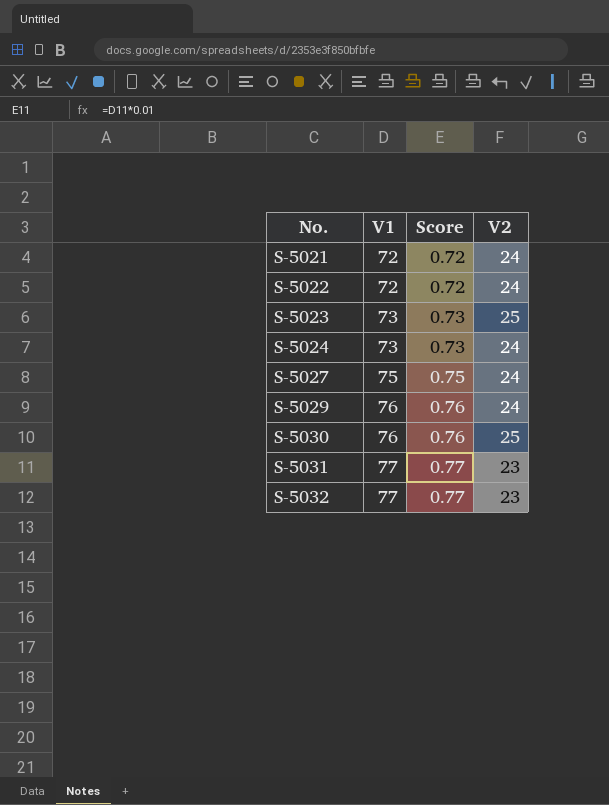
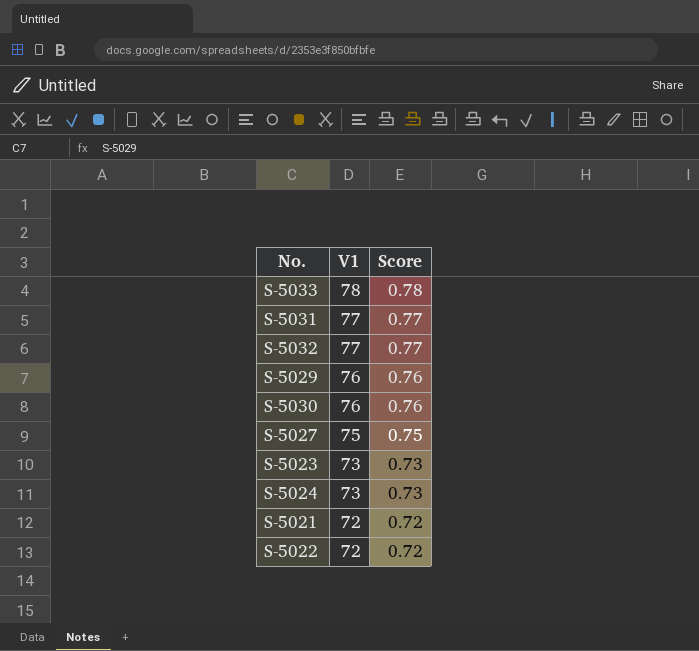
row order: No. ascending -> V1 descending
column V2 | position: 4 -> none
row S-5033: none -> 78 | 0.78

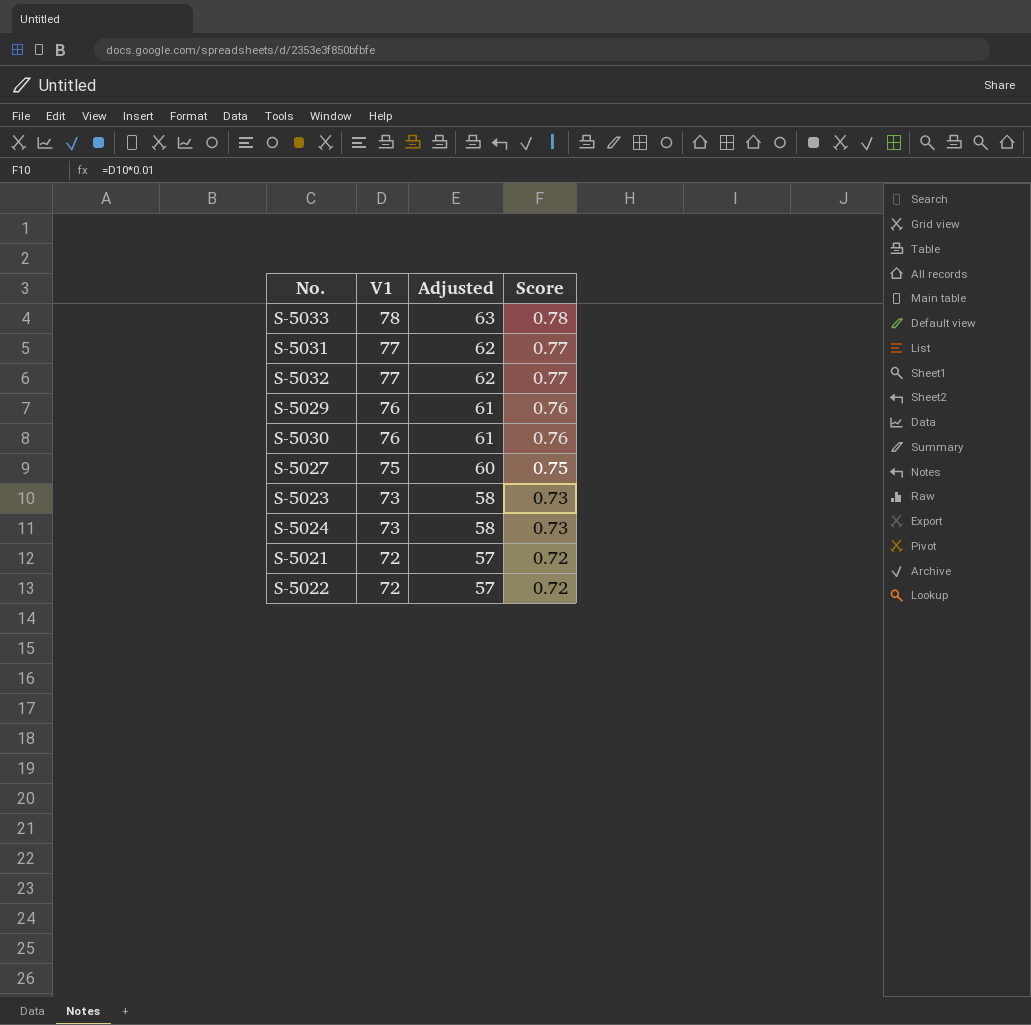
column Adjusted | formula: none -> [V1] - 15

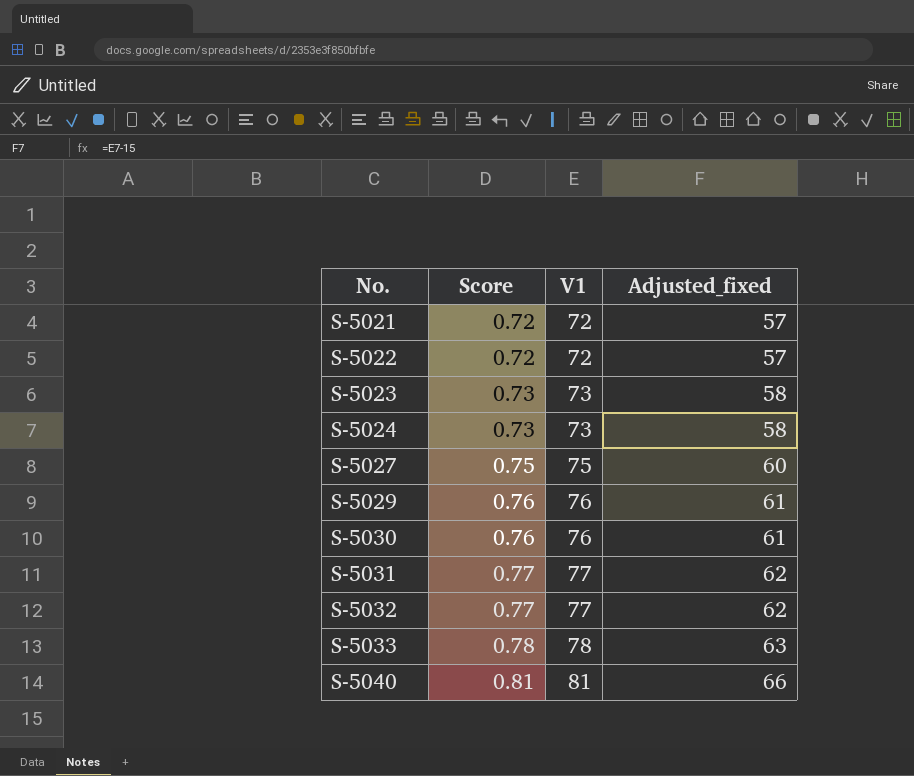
row order: V1 descending -> No. ascending
column Score | position: 4 -> 2
column name: Adjusted -> Adjusted_fixed
row S-5040: none -> 0.81 | 81 | 66

